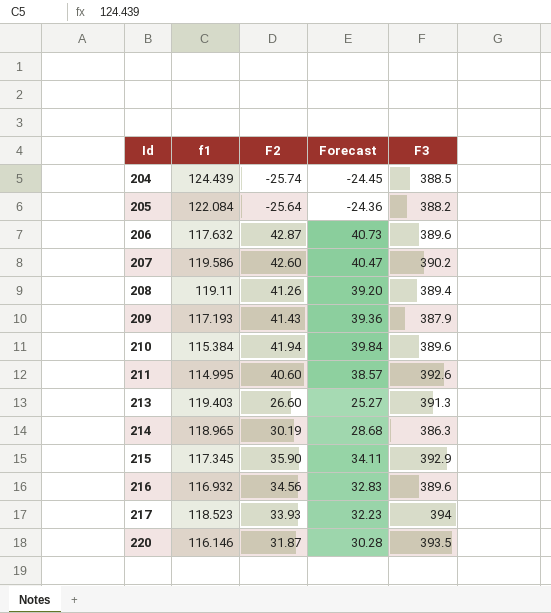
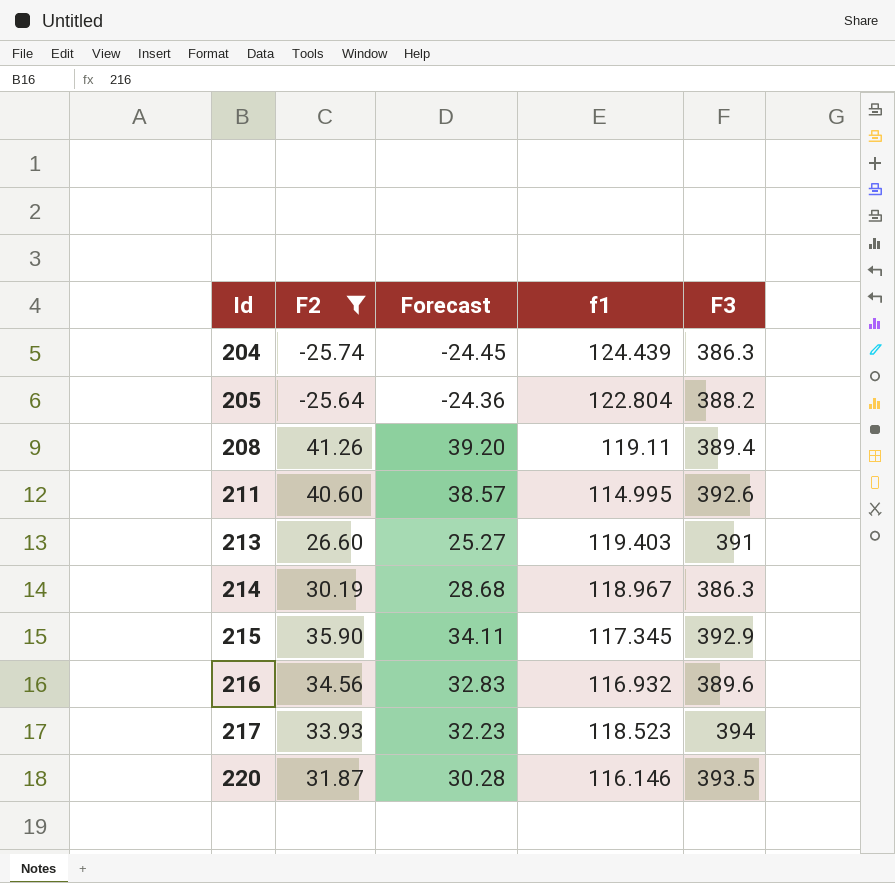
filter: none -> F2 <= 41.26
column f1 | position: 2 -> 4
204 | F3: 388.5 -> 386.3
205 | f1: 122.084 -> 122.804
213 | F3: 391.3 -> 391
214 | f1: 118.965 -> 118.967

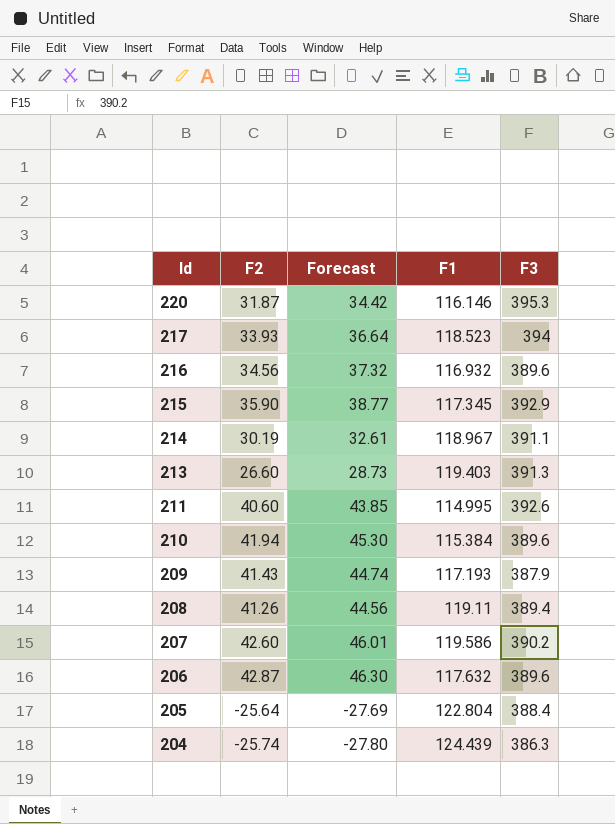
filter: F2 <= 41.26 -> none
row order: Id ascending -> Id descending
column Forecast | formula: [F2] * 0.95 -> [F2] * 1.08
column name: f1 -> F1
220 | F3: 393.5 -> 395.3
214 | F3: 386.3 -> 391.1
213 | F3: 391 -> 391.3
205 | F3: 388.2 -> 388.4

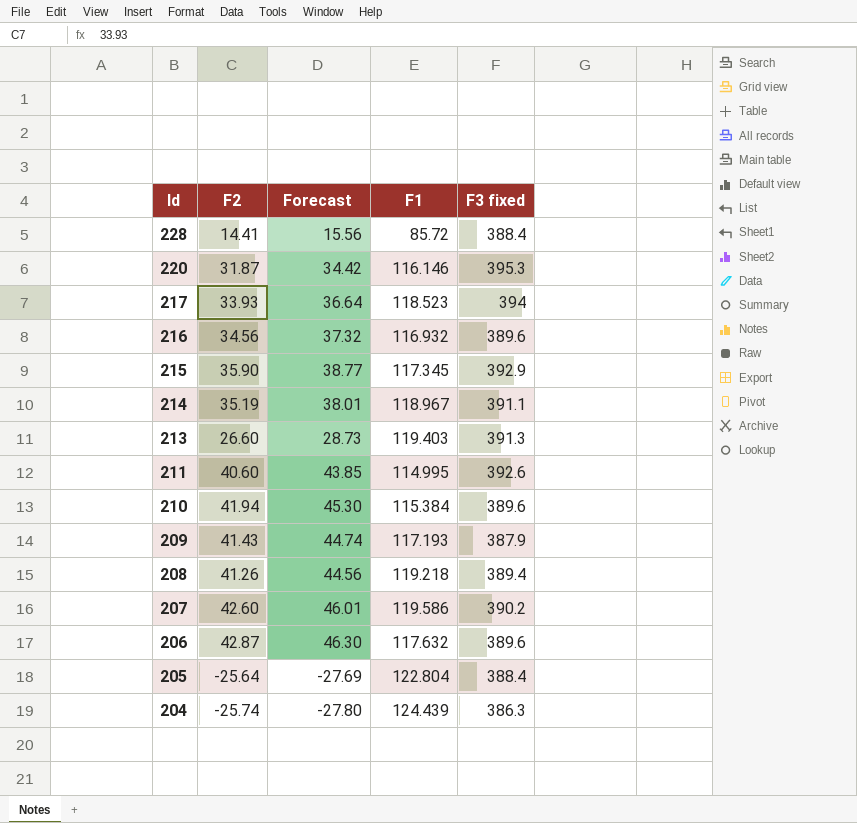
column name: F3 -> F3 fixed
row 228: none -> 14.41 | 15.56 | 85.72 | 388.4
214 | F2: 30.19 -> 35.19
214 | Forecast: 32.61 -> 38.01
208 | F1: 119.11 -> 119.218

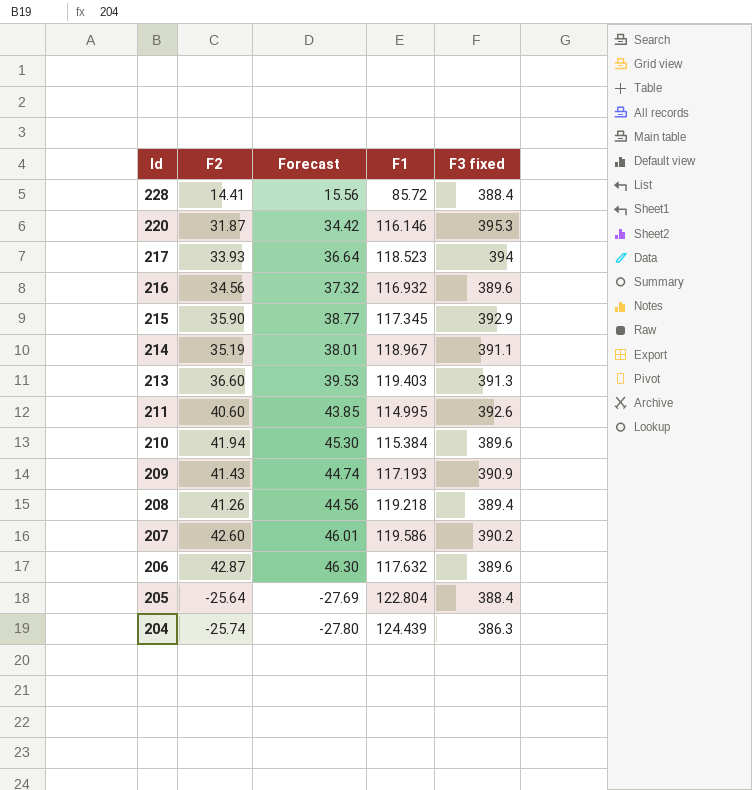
213 | F2: 26.60 -> 36.60
213 | Forecast: 28.73 -> 39.53
209 | F3 fixed: 387.9 -> 390.9

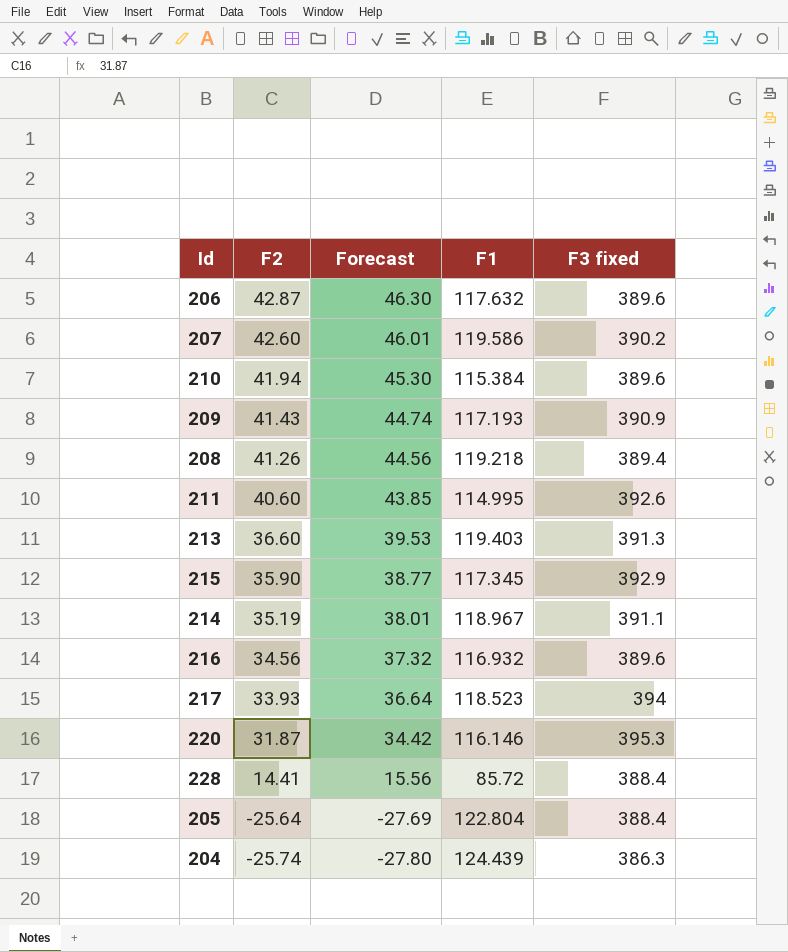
row order: Id descending -> F2 descending

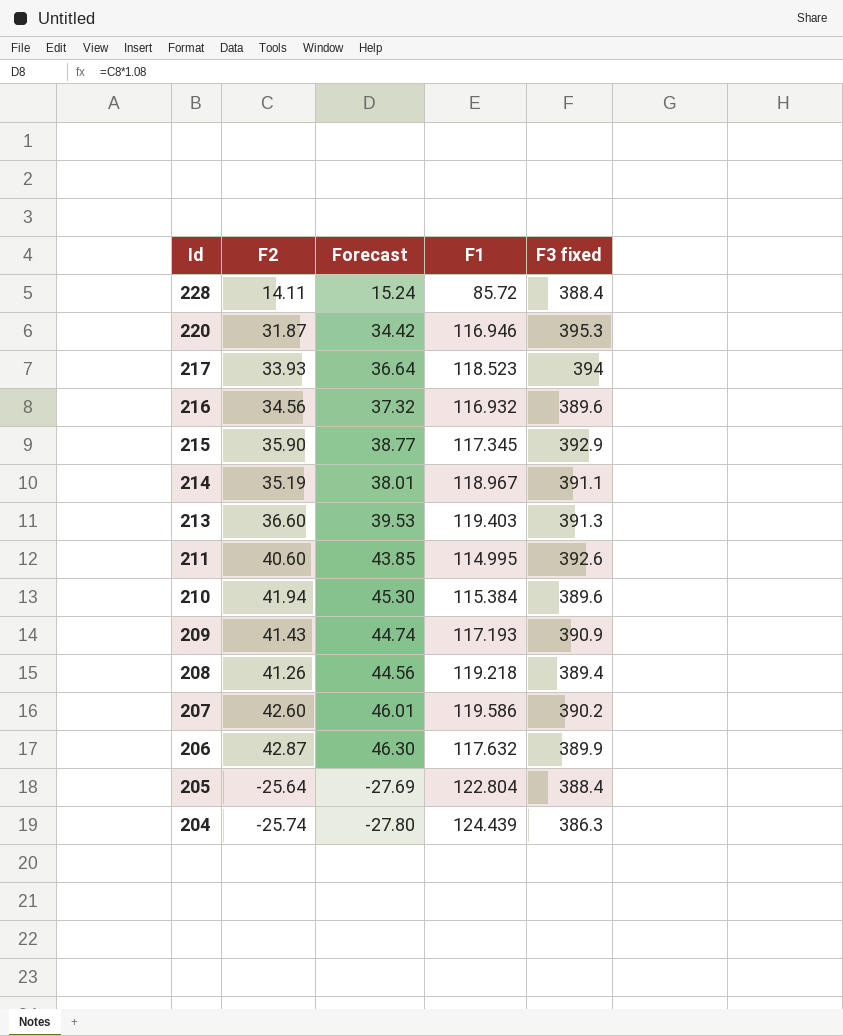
row order: F2 descending -> Id descending
228 | F2: 14.41 -> 14.11
228 | Forecast: 15.56 -> 15.24
220 | F1: 116.146 -> 116.946
206 | F3 fixed: 389.6 -> 389.9

